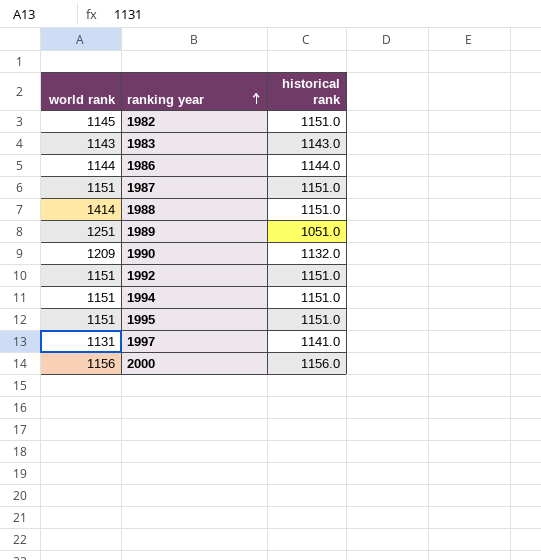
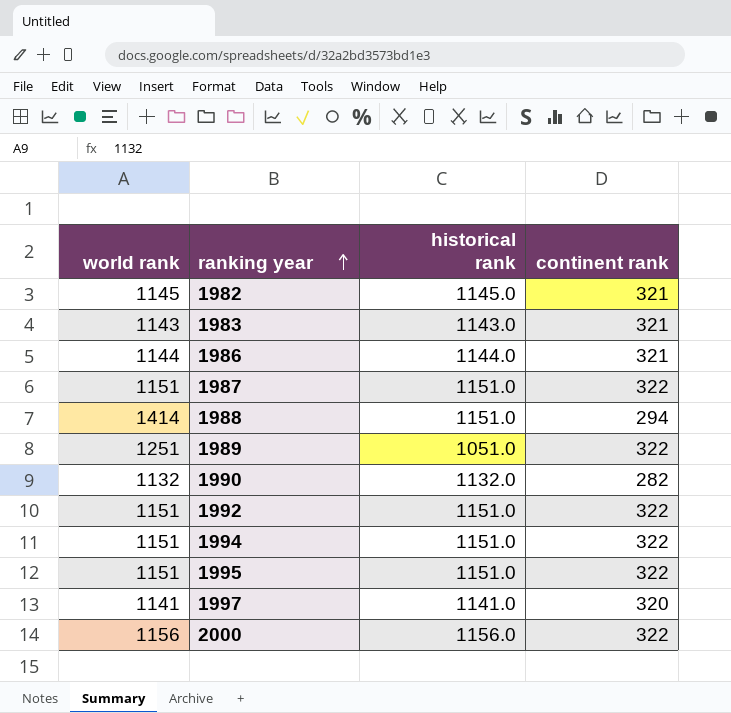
column continent rank | position: none -> 4
1982 | historical rank: 1151.0 -> 1145.0
1990 | world rank: 1209 -> 1132
1997 | world rank: 1131 -> 1141

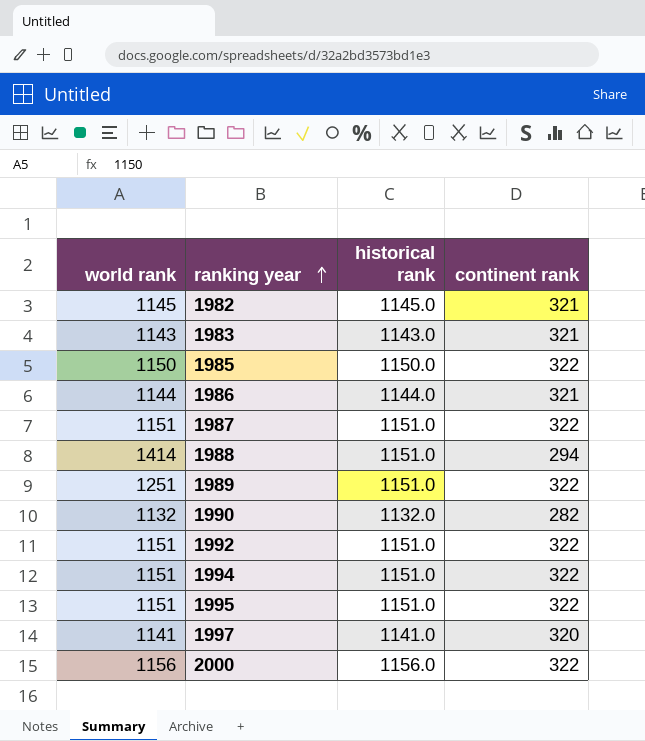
row 1985: none -> 1150 | 1150.0 | 322
1989 | historical rank: 1051.0 -> 1151.0

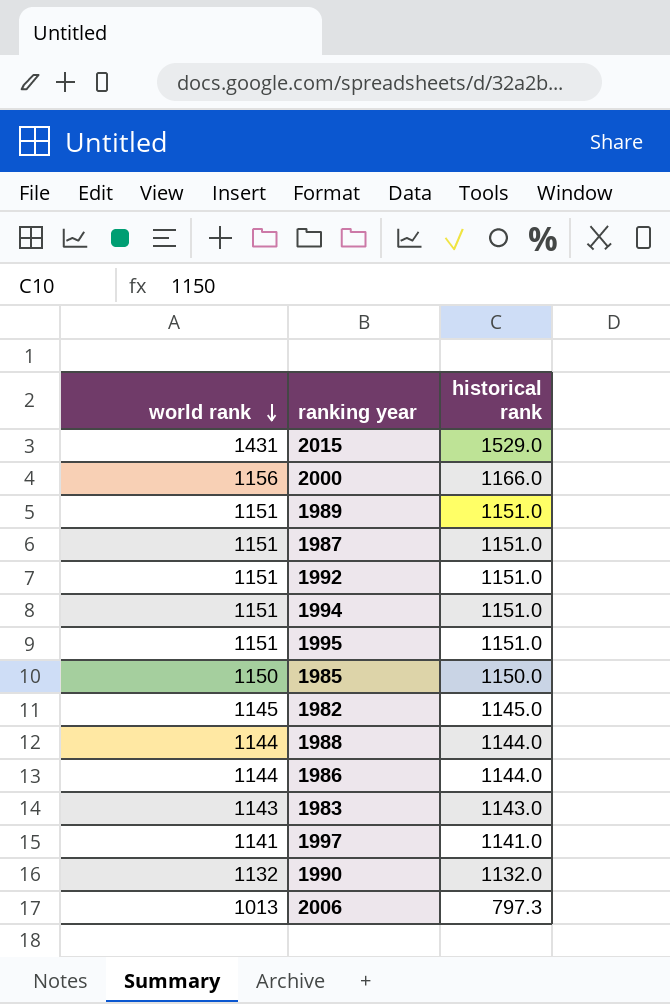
row order: ranking year ascending -> world rank descending
column continent rank | position: 4 -> none
row 2015: none -> 1431 | 1529.0
2000 | historical rank: 1156.0 -> 1166.0
1989 | world rank: 1251 -> 1151
1988 | world rank: 1414 -> 1144
1988 | historical rank: 1151.0 -> 1144.0
row 2006: none -> 1013 | 797.3

